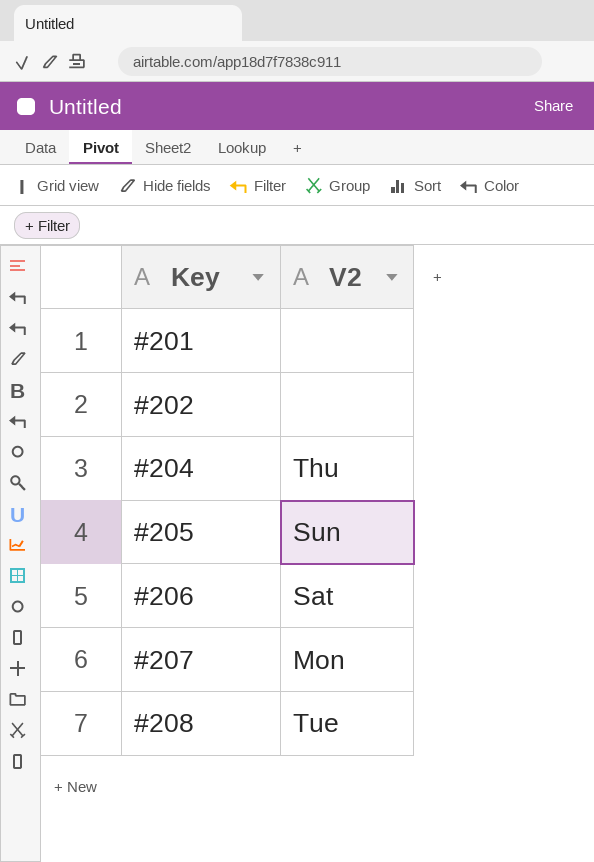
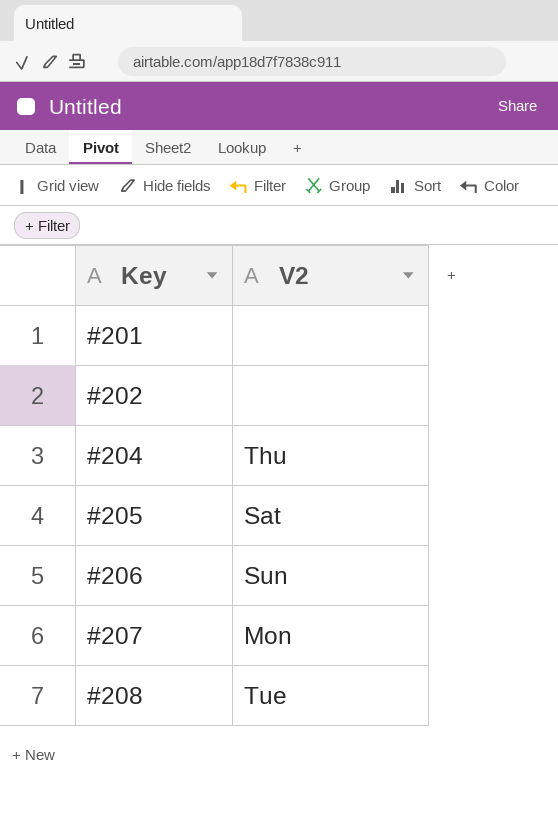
#205 | V2: Sun -> Sat
#206 | V2: Sat -> Sun

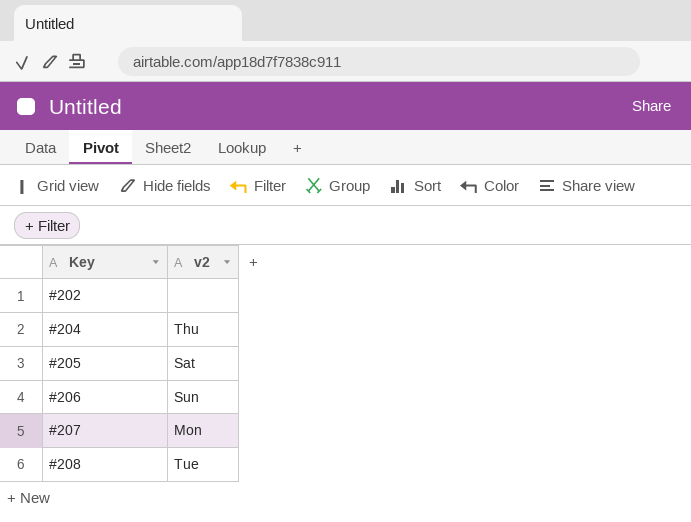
column name: V2 -> v2
row #201: none -> none

